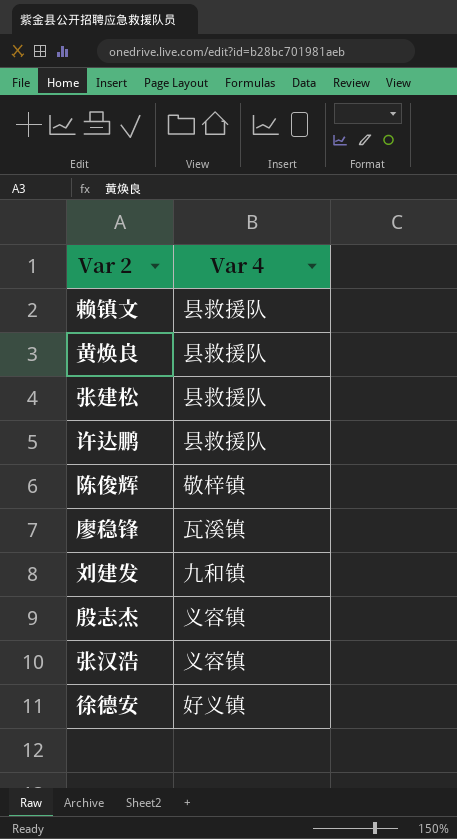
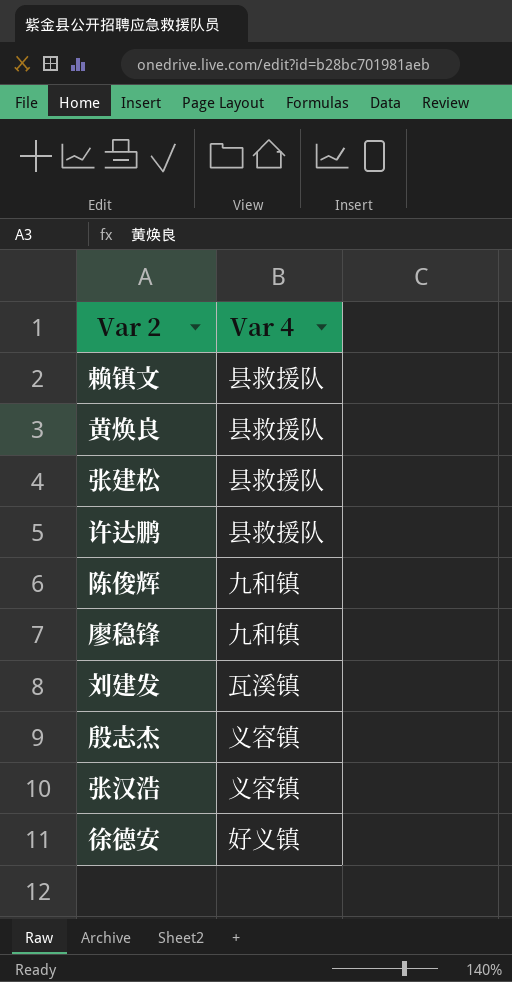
陈俊辉 | Var 4: 敬梓镇 -> 九和镇
廖稳锋 | Var 4: 瓦溪镇 -> 九和镇
刘建发 | Var 4: 九和镇 -> 瓦溪镇

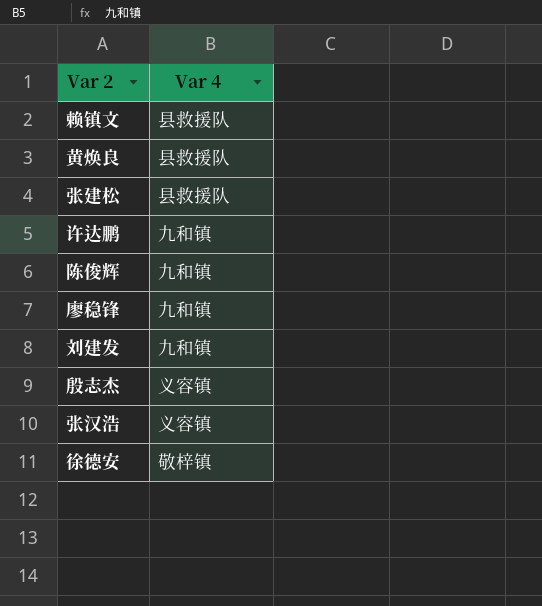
许达鹏 | Var 4: 县救援队 -> 九和镇
刘建发 | Var 4: 瓦溪镇 -> 九和镇
徐德安 | Var 4: 好义镇 -> 敬梓镇

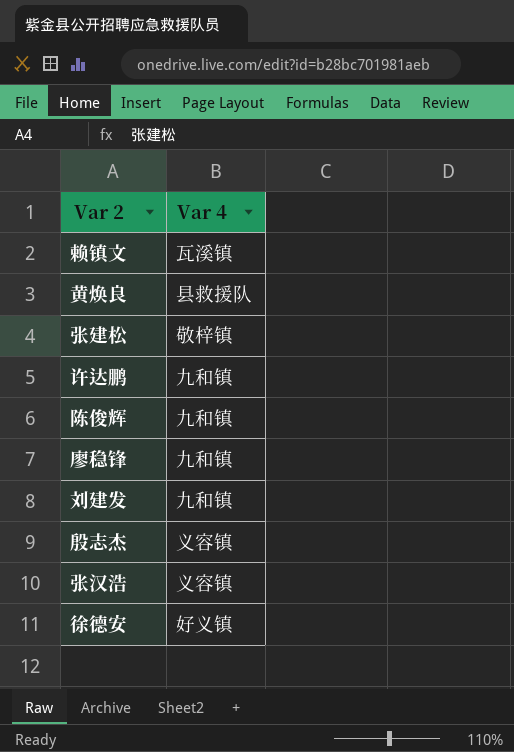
赖镇文 | Var 4: 县救援队 -> 瓦溪镇
张建松 | Var 4: 县救援队 -> 敬梓镇
徐德安 | Var 4: 敬梓镇 -> 好义镇

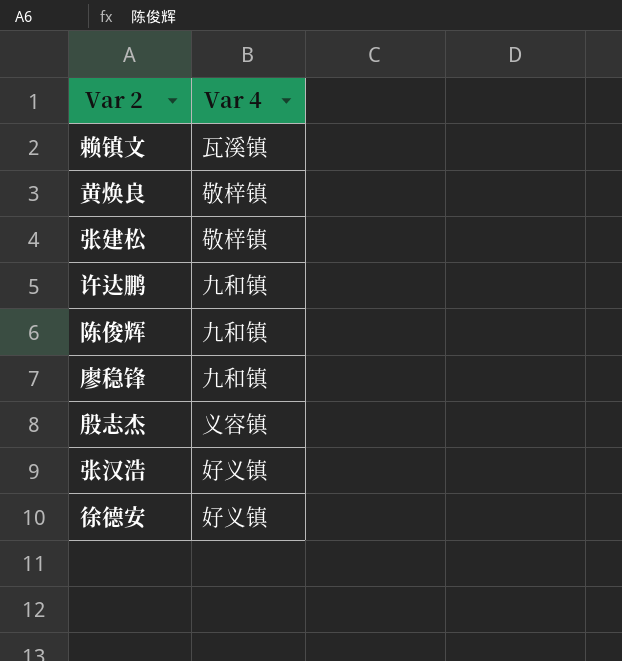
row 刘建发: 九和镇 -> none
黄焕良 | Var 4: 县救援队 -> 敬梓镇
张汉浩 | Var 4: 义容镇 -> 好义镇

